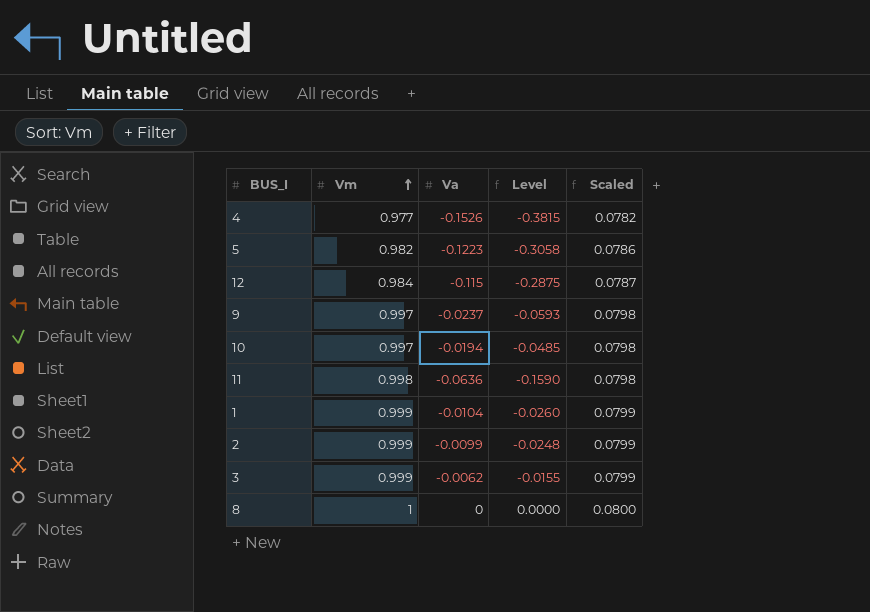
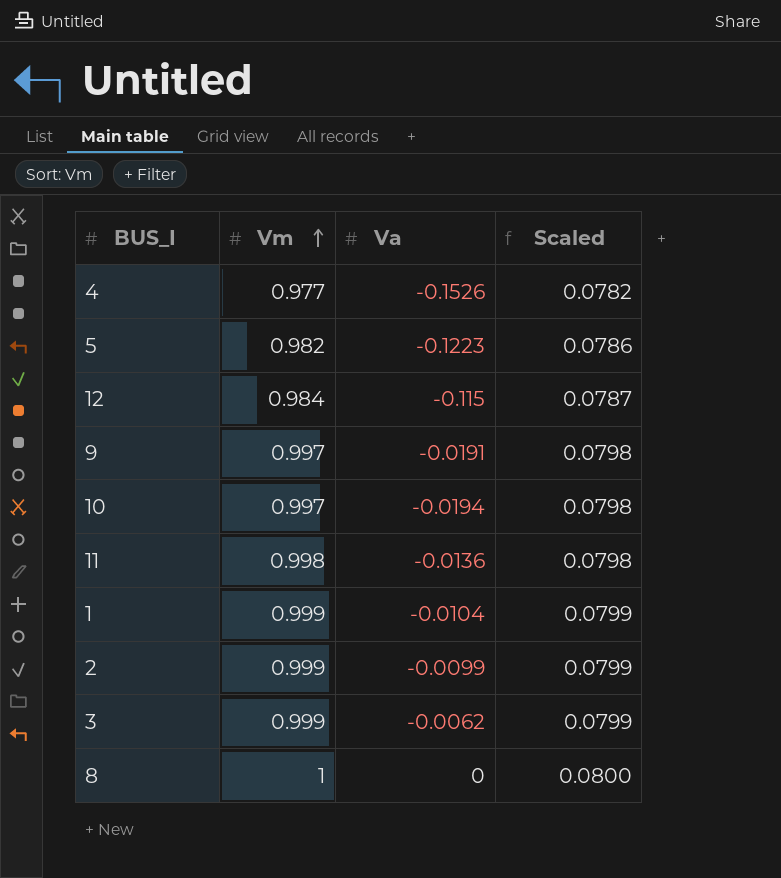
column Level | formula: [Va] * 2.5 -> none
9 | Va: -0.0237 -> -0.0191
11 | Va: -0.0636 -> -0.0136

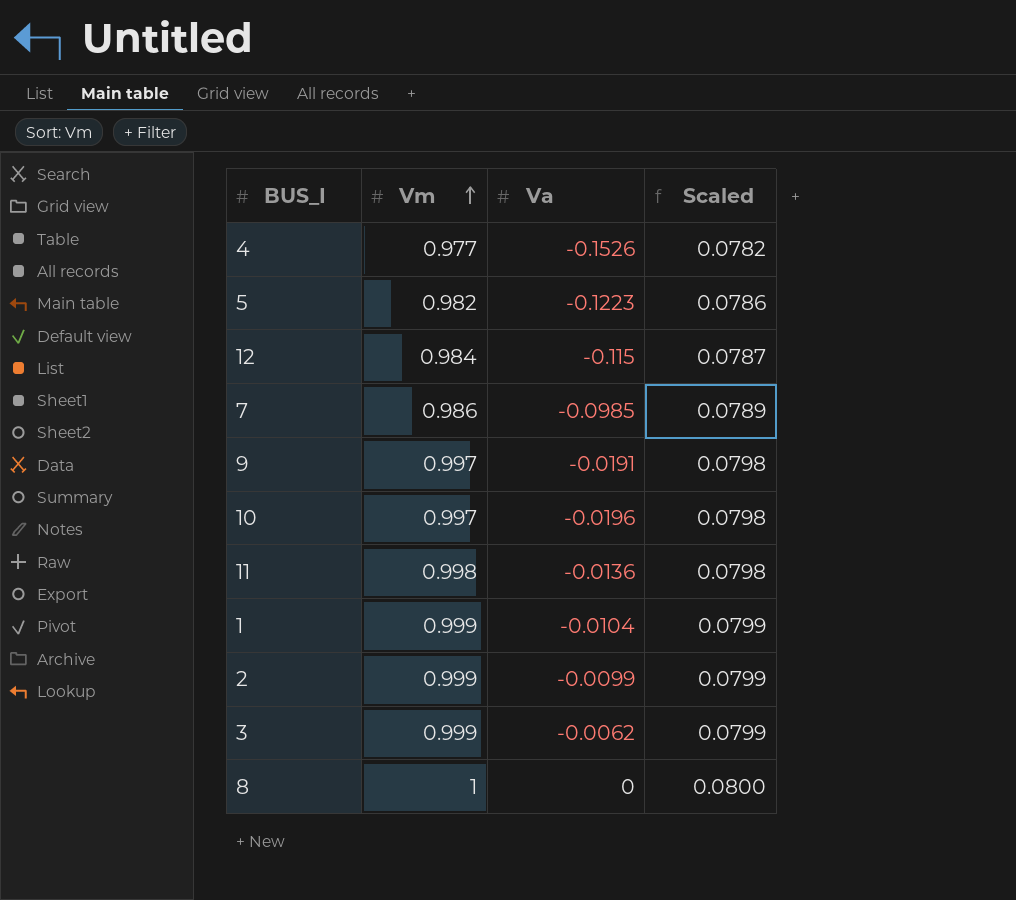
row 7: none -> 0.986 | -0.0985 | 0.0789
10 | Va: -0.0194 -> -0.0196

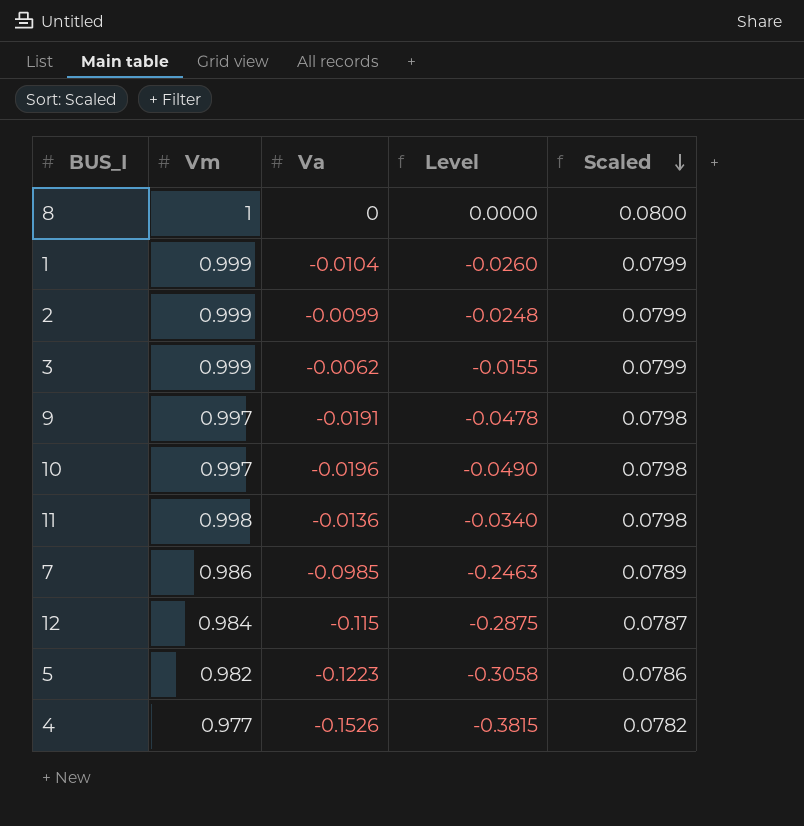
row order: Vm ascending -> Scaled descending
column Level | formula: none -> [Va] * 2.5

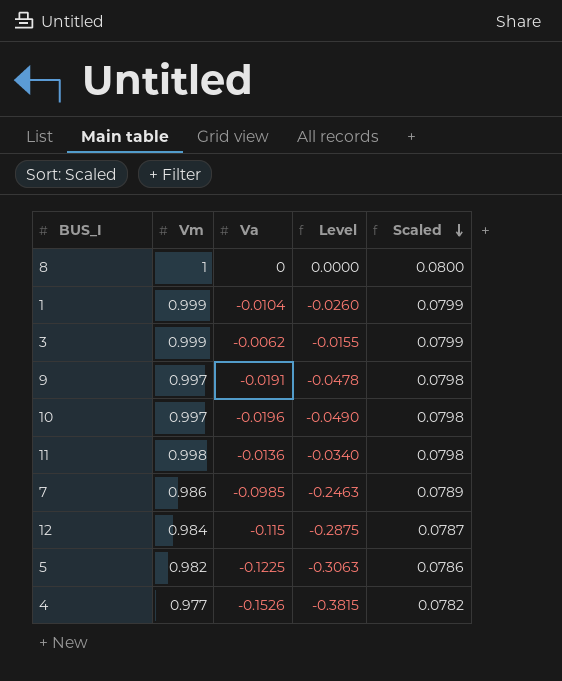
row 2: 0.999 | -0.0099 | -0.0248 | 0.0799 -> none
5 | Va: -0.1223 -> -0.1225
5 | Level: -0.3058 -> -0.3063

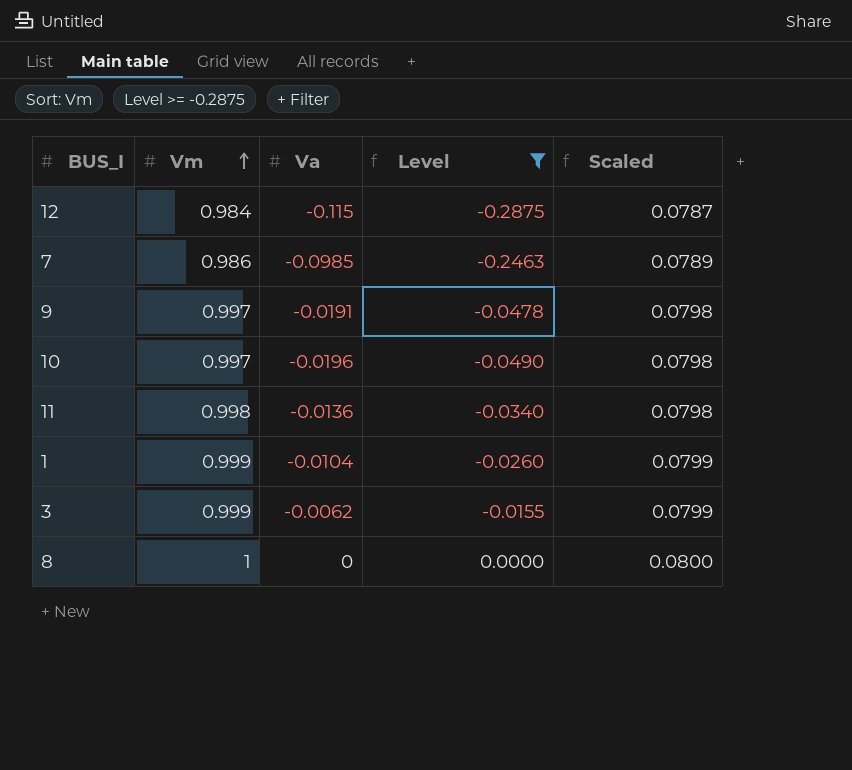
filter: none -> Level >= -0.2875
row order: Scaled descending -> Vm ascending

